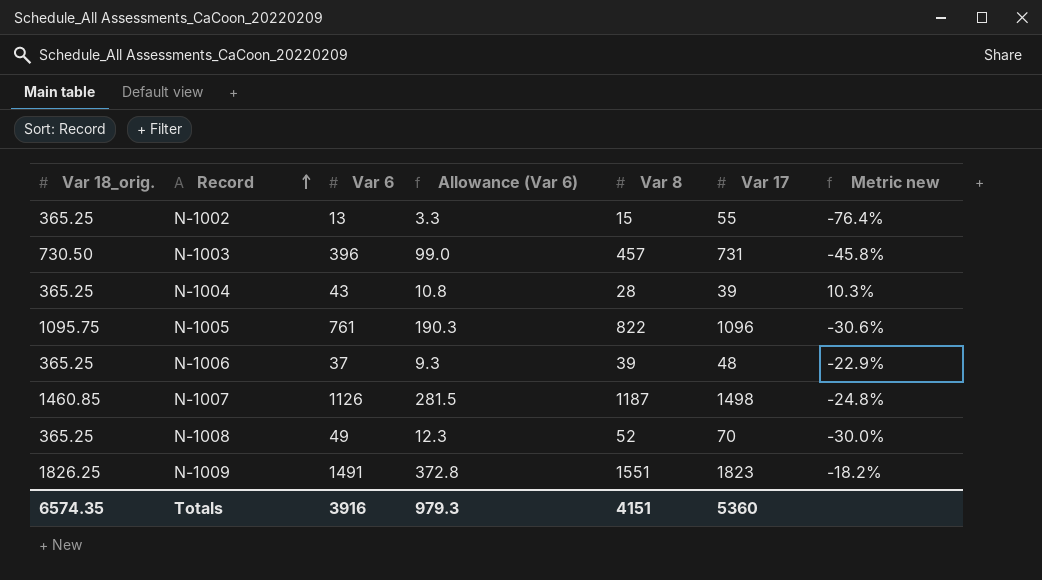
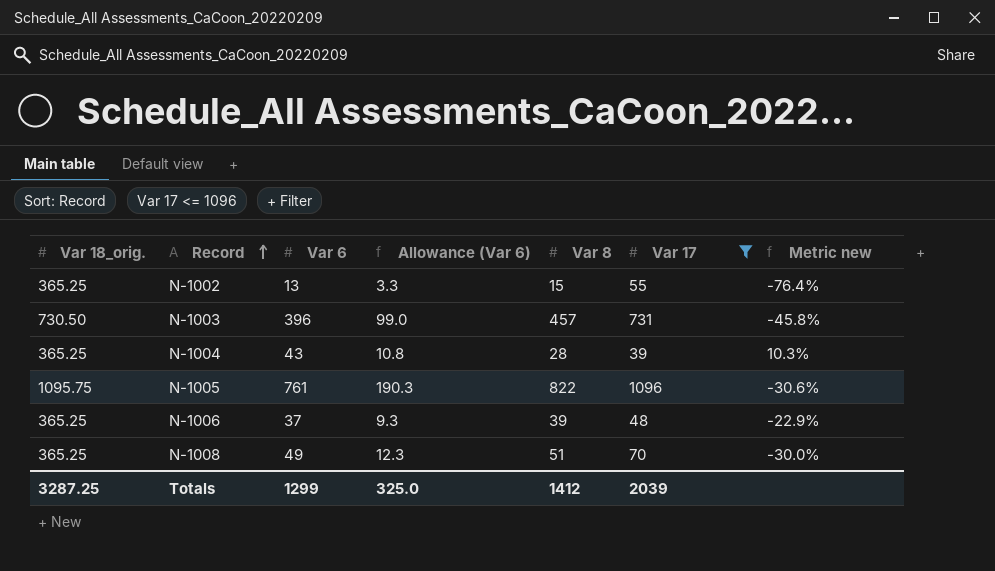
filter: none -> Var 17 <= 1096
N-1008 | Var 8: 52 -> 51
Totals | Var 18_orig.: 6574.35 -> 3287.25
Totals | Var 6: 3916 -> 1299
Totals | Allowance (Var 6): 979.3 -> 325.0
Totals | Var 8: 4151 -> 1412
Totals | Var 17: 5360 -> 2039

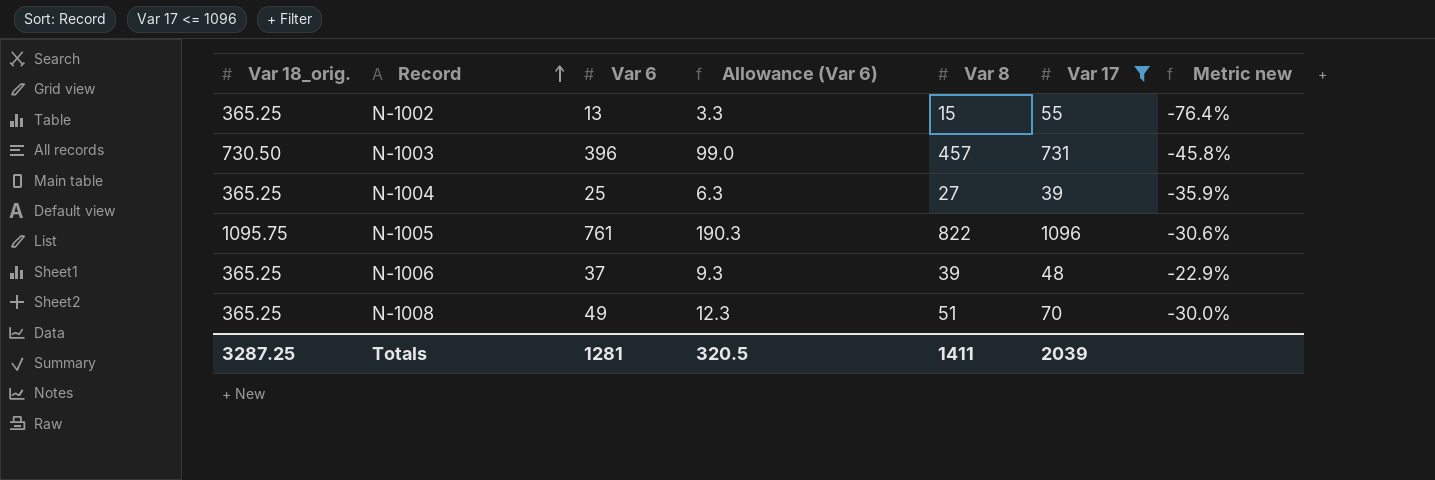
N-1004 | Var 6: 43 -> 25
N-1004 | Allowance (Var 6): 10.8 -> 6.3
N-1004 | Var 8: 28 -> 27
N-1004 | Metric new: 10.3% -> -35.9%
Totals | Var 6: 1299 -> 1281
Totals | Allowance (Var 6): 325.0 -> 320.5
Totals | Var 8: 1412 -> 1411

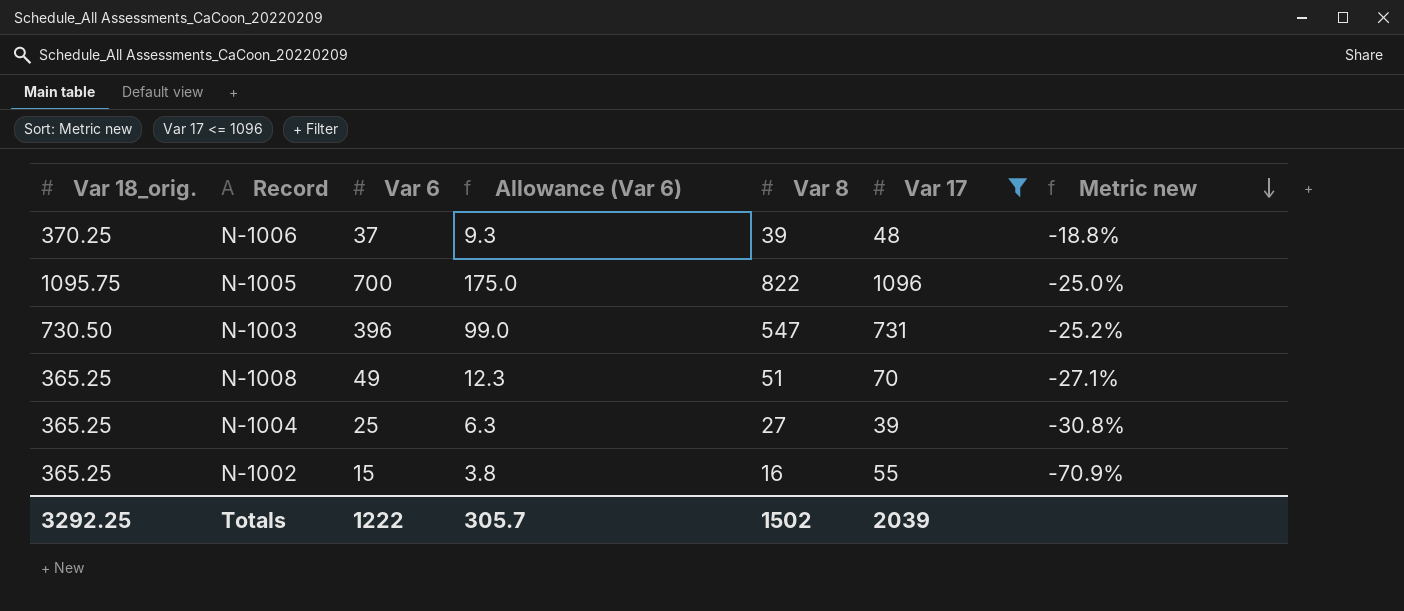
row order: Record ascending -> Metric new descending
column Metric new | formula: ([Var 6] - [Var 17]) / [Var 17] -> ([Var 8] - [Var 17]) / [Var 17]
N-1006 | Var 18_orig.: 365.25 -> 370.25
N-1005 | Var 6: 761 -> 700
N-1005 | Allowance (Var 6): 190.3 -> 175.0
N-1003 | Var 8: 457 -> 547
N-1002 | Var 6: 13 -> 15
N-1002 | Allowance (Var 6): 3.3 -> 3.8
N-1002 | Var 8: 15 -> 16
Totals | Var 18_orig.: 3287.25 -> 3292.25
Totals | Var 6: 1281 -> 1222
Totals | Allowance (Var 6): 320.5 -> 305.7
Totals | Var 8: 1411 -> 1502

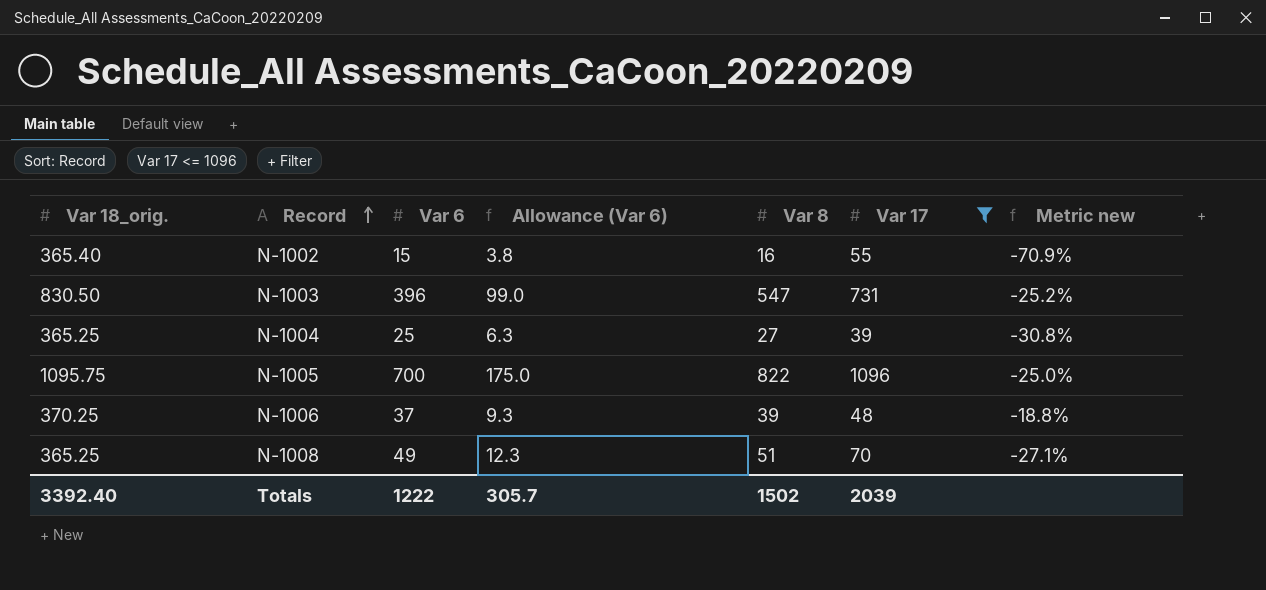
row order: Metric new descending -> Record ascending
N-1002 | Var 18_orig.: 365.25 -> 365.40
N-1003 | Var 18_orig.: 730.50 -> 830.50
Totals | Var 18_orig.: 3292.25 -> 3392.40

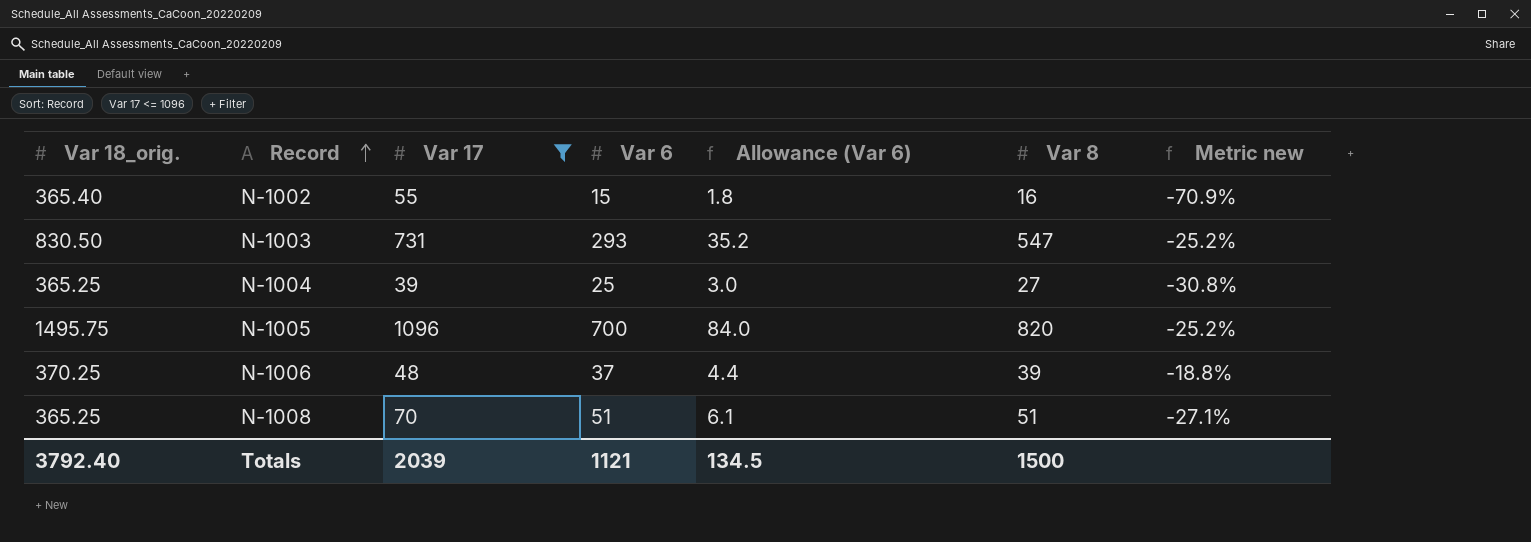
column Var 17 | position: 6 -> 3
column Allowance (Var 6) | formula: [Var 6] * 0.25 -> [Var 6] * 0.12
N-1003 | Var 6: 396 -> 293
N-1005 | Var 18_orig.: 1095.75 -> 1495.75
N-1005 | Var 8: 822 -> 820
N-1005 | Metric new: -25.0% -> -25.2%
N-1008 | Var 6: 49 -> 51
Totals | Var 18_orig.: 3392.40 -> 3792.40
Totals | Var 6: 1222 -> 1121
Totals | Allowance (Var 6): 305.7 -> 134.5
Totals | Var 8: 1502 -> 1500

